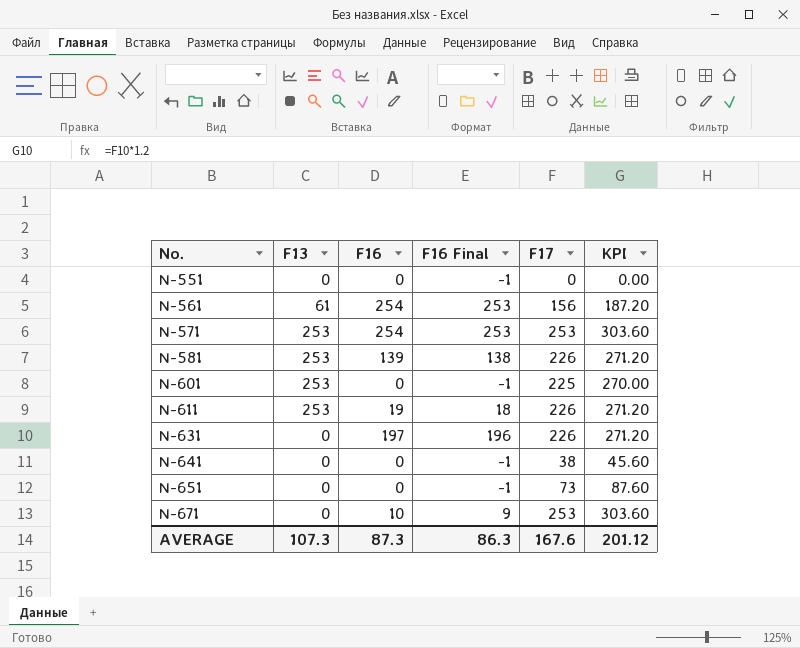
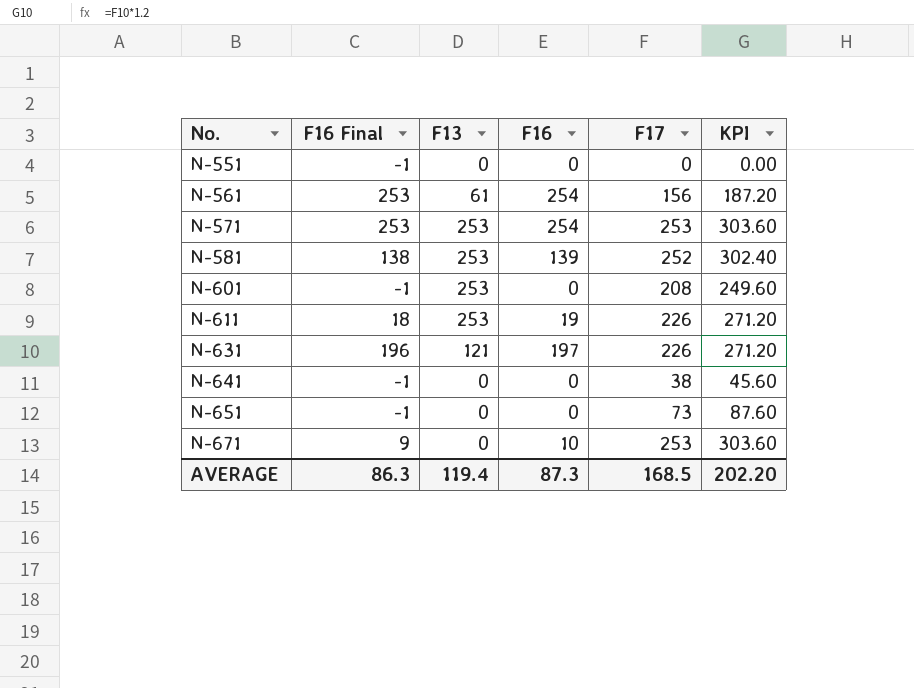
column F16 Final | position: 4 -> 2
N-581 | F17: 226 -> 252
N-581 | KPI: 271.20 -> 302.40
N-601 | F17: 225 -> 208
N-601 | KPI: 270.00 -> 249.60
N-631 | F13: 0 -> 121
AVERAGE | F13: 107.3 -> 119.4
AVERAGE | F17: 167.6 -> 168.5
AVERAGE | KPI: 201.12 -> 202.20

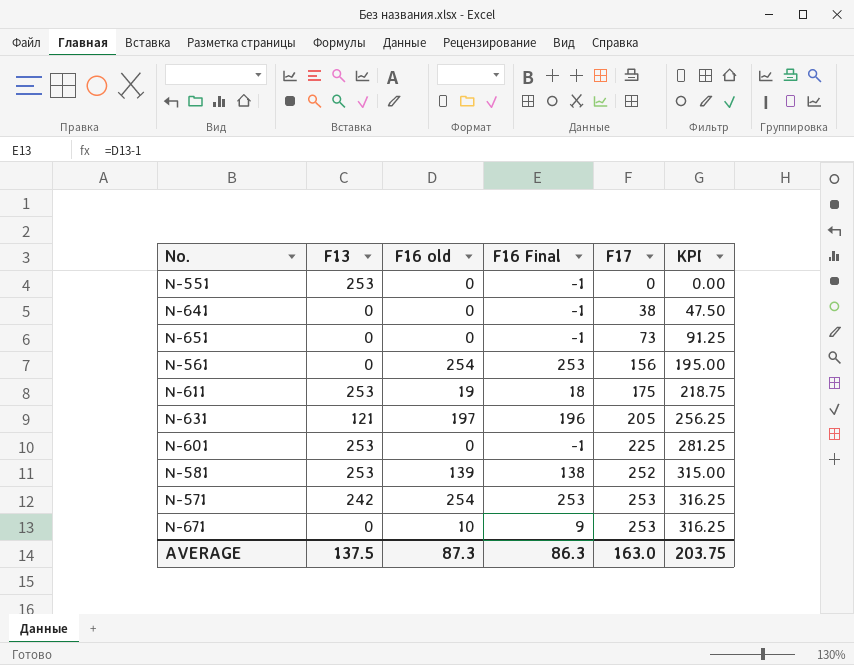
row order: No. ascending -> F17 ascending
column name: F16 -> F16 old
column F16 Final | position: 2 -> 4
column KPI | formula: [F17] * 1.2 -> [F17] * 1.25
N-551 | F13: 0 -> 253
N-561 | F13: 61 -> 0
N-611 | F17: 226 -> 175
N-631 | F17: 226 -> 205
N-601 | F17: 208 -> 225
N-571 | F13: 253 -> 242
AVERAGE | F13: 119.4 -> 137.5
AVERAGE | F17: 168.5 -> 163.0
AVERAGE | KPI: 202.20 -> 203.75

